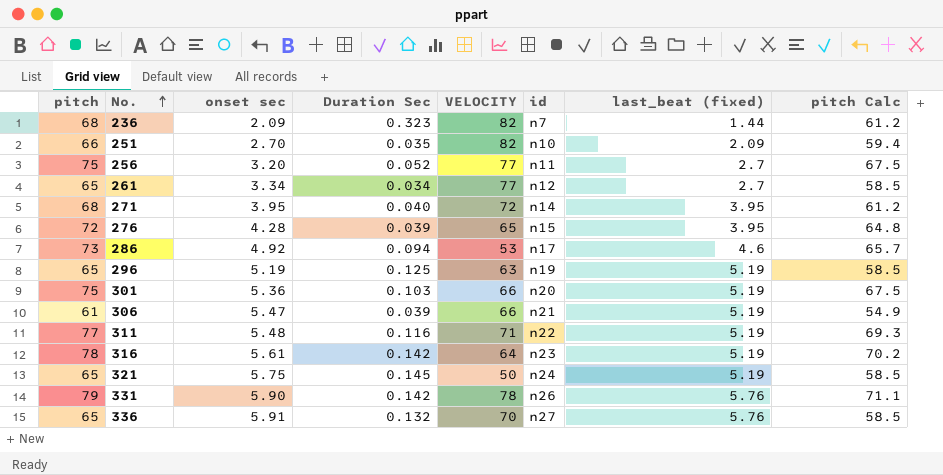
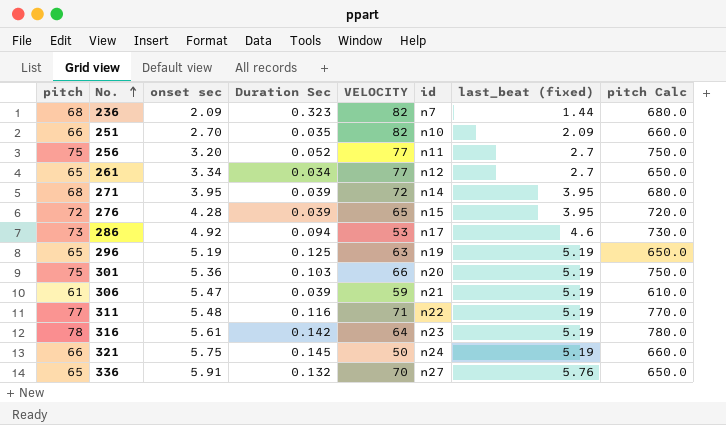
column pitch Calc | formula: [pitch] * 0.9 -> [pitch] * 10
row 331: 79 | 5.90 | 0.142 | 78 | n26 | 5.76 | 71.1 -> none
271 | Duration Sec: 0.040 -> 0.039
306 | VELOCITY: 66 -> 59
321 | pitch: 65 -> 66

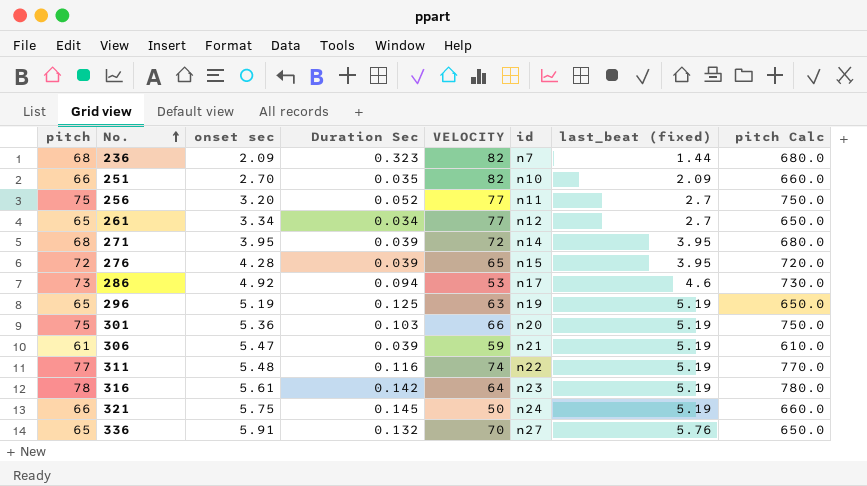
311 | VELOCITY: 71 -> 74

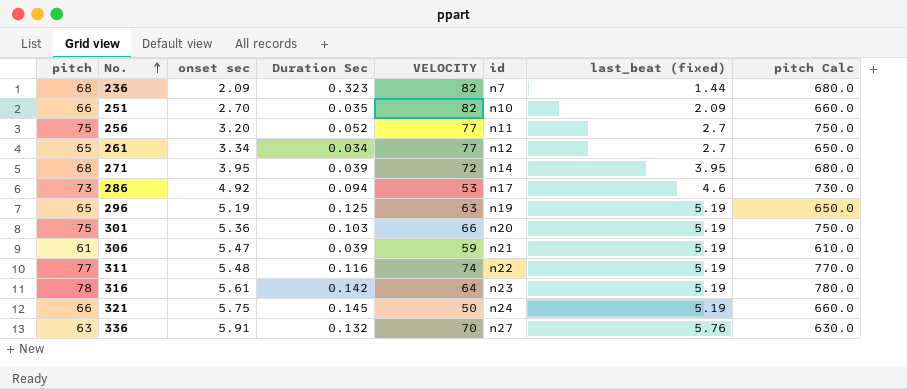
row 276: 72 | 4.28 | 0.039 | 65 | n15 | 3.95 | 720.0 -> none
336 | pitch: 65 -> 63
336 | pitch Calc: 650.0 -> 630.0

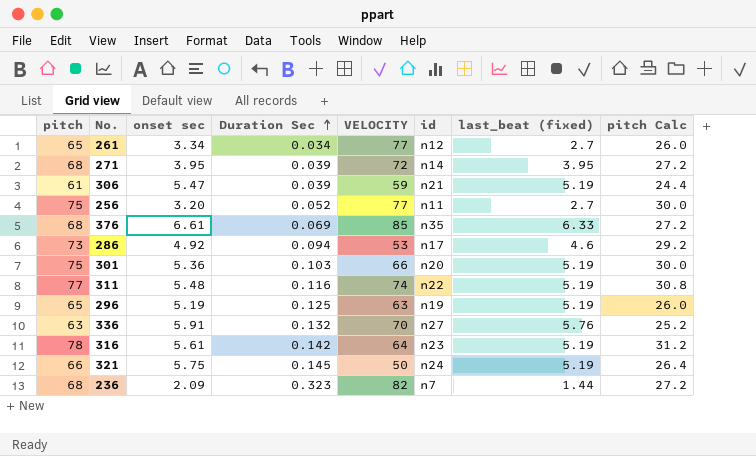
row order: No. ascending -> Duration Sec ascending
column pitch Calc | formula: [pitch] * 10 -> [pitch] * 0.4
row 251: 66 | 2.70 | 0.035 | 82 | n10 | 2.09 | 660.0 -> none
row 376: none -> 68 | 6.61 | 0.069 | 85 | n35 | 6.33 | 27.2

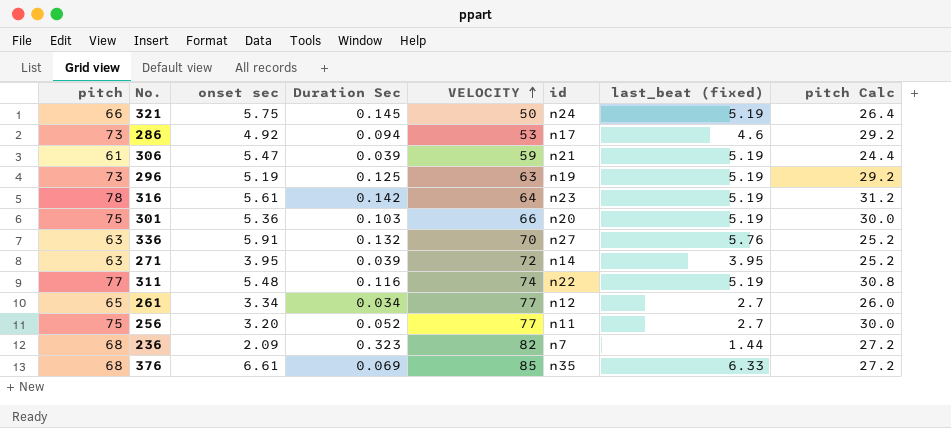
row order: Duration Sec ascending -> VELOCITY ascending
296 | pitch: 65 -> 73
296 | pitch Calc: 26.0 -> 29.2
271 | pitch: 68 -> 63
271 | pitch Calc: 27.2 -> 25.2

